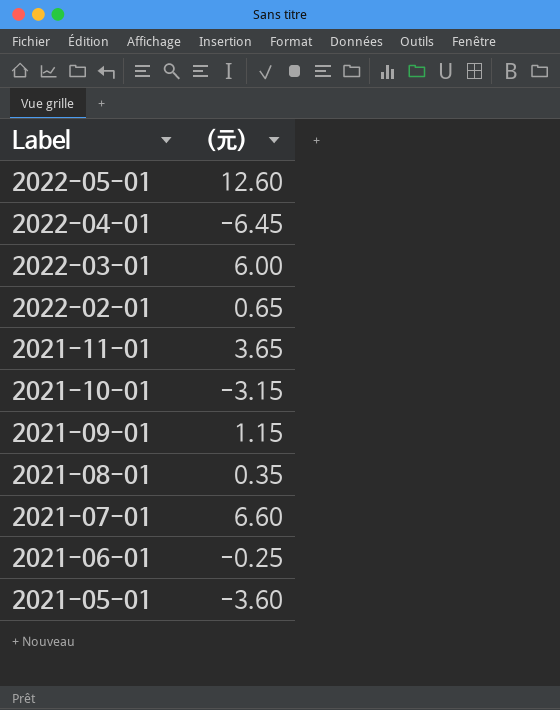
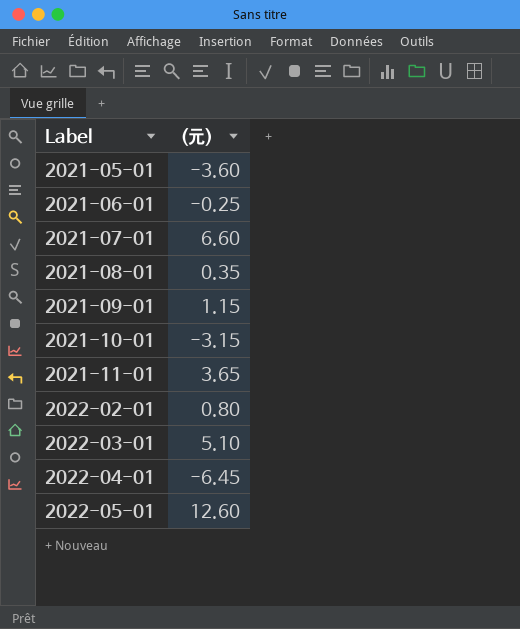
row order: Label descending -> Label ascending
2022-02-01 | (元): 0.65 -> 0.80
2022-03-01 | (元): 6.00 -> 5.10

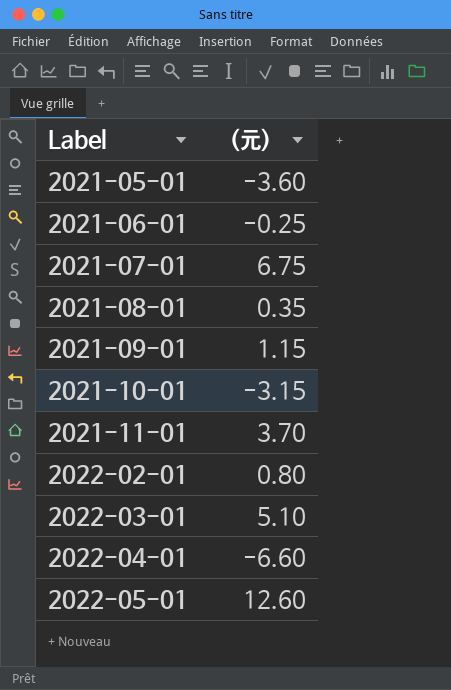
2021-07-01 | (元): 6.60 -> 6.75
2021-11-01 | (元): 3.65 -> 3.70
2022-04-01 | (元): -6.45 -> -6.60

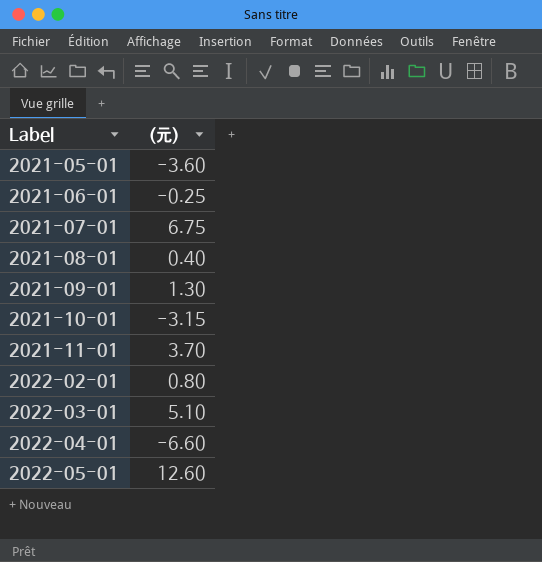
2021-08-01 | (元): 0.35 -> 0.40
2021-09-01 | (元): 1.15 -> 1.30

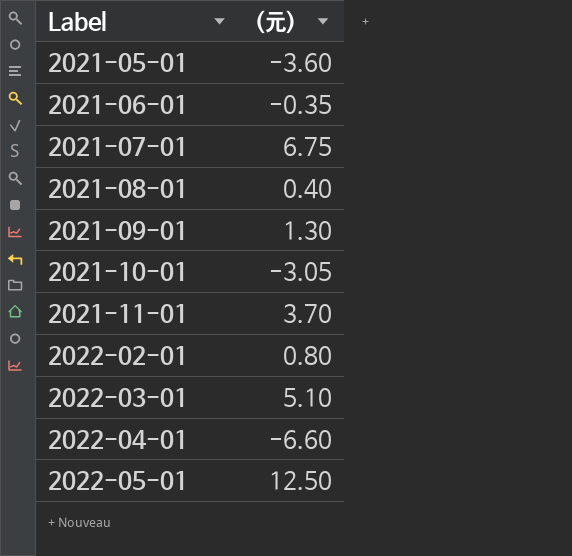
2021-06-01 | (元): -0.25 -> -0.35
2021-10-01 | (元): -3.15 -> -3.05
2022-05-01 | (元): 12.60 -> 12.50

